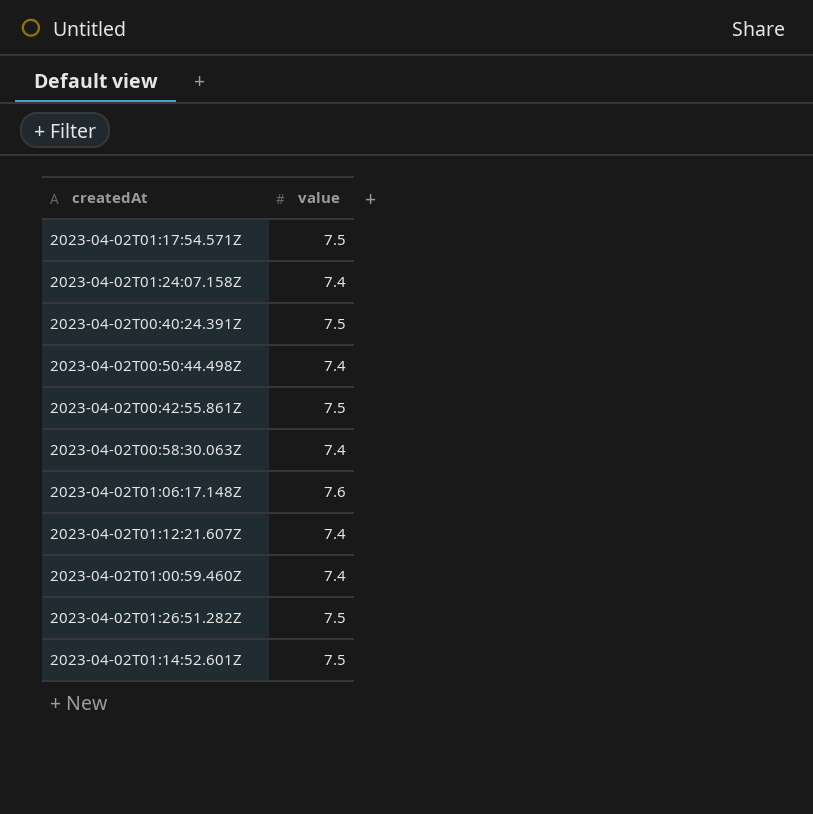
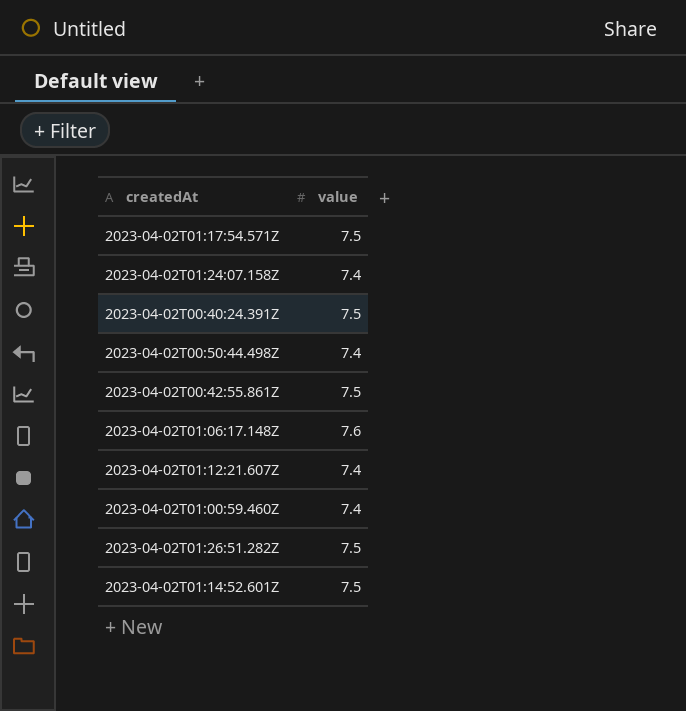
row 2023-04-02T00:58:30.063Z: 7.4 -> none

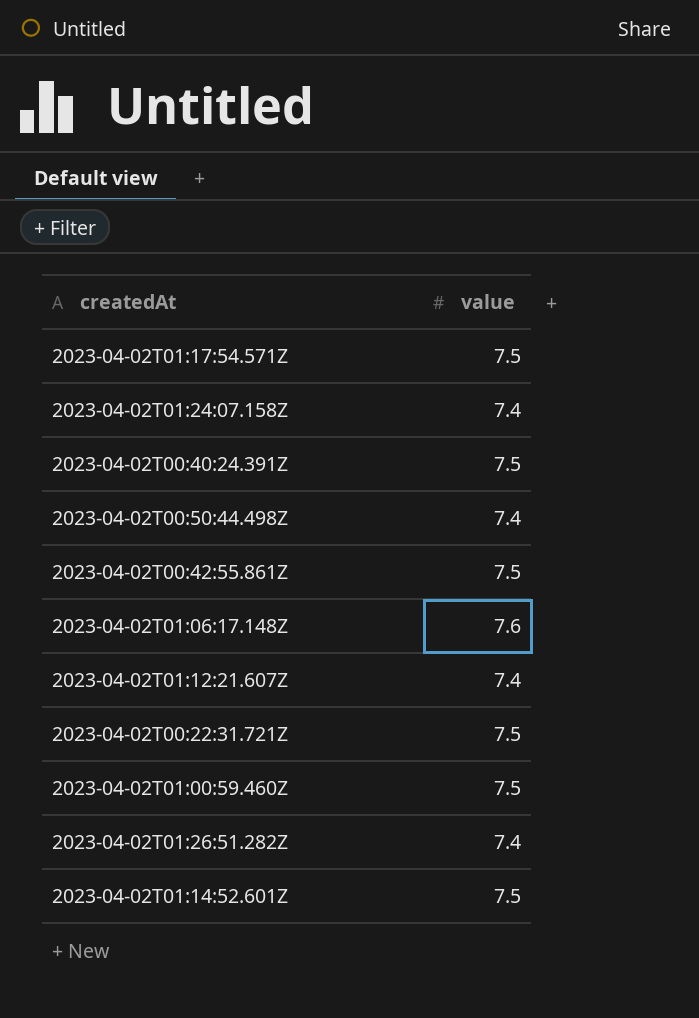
row 2023-04-02T00:22:31.721Z: none -> 7.5
2023-04-02T01:00:59.460Z | value: 7.4 -> 7.5
2023-04-02T01:26:51.282Z | value: 7.5 -> 7.4

